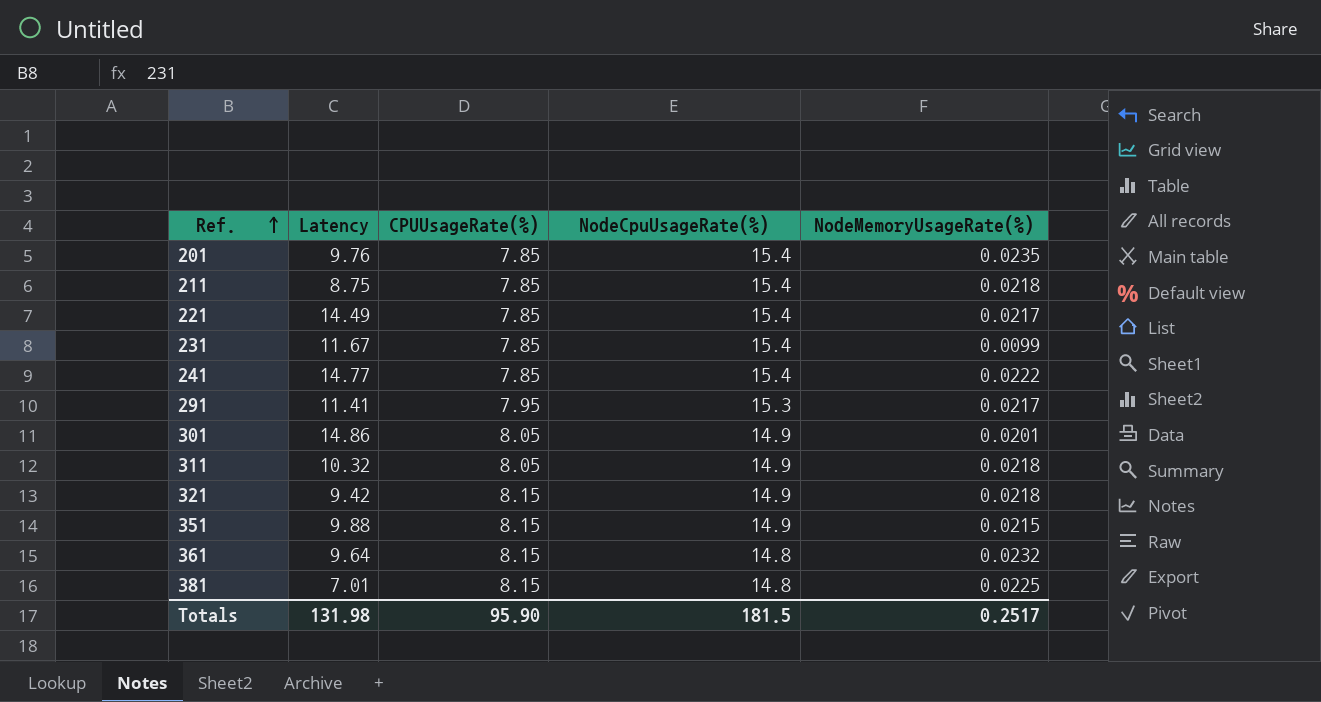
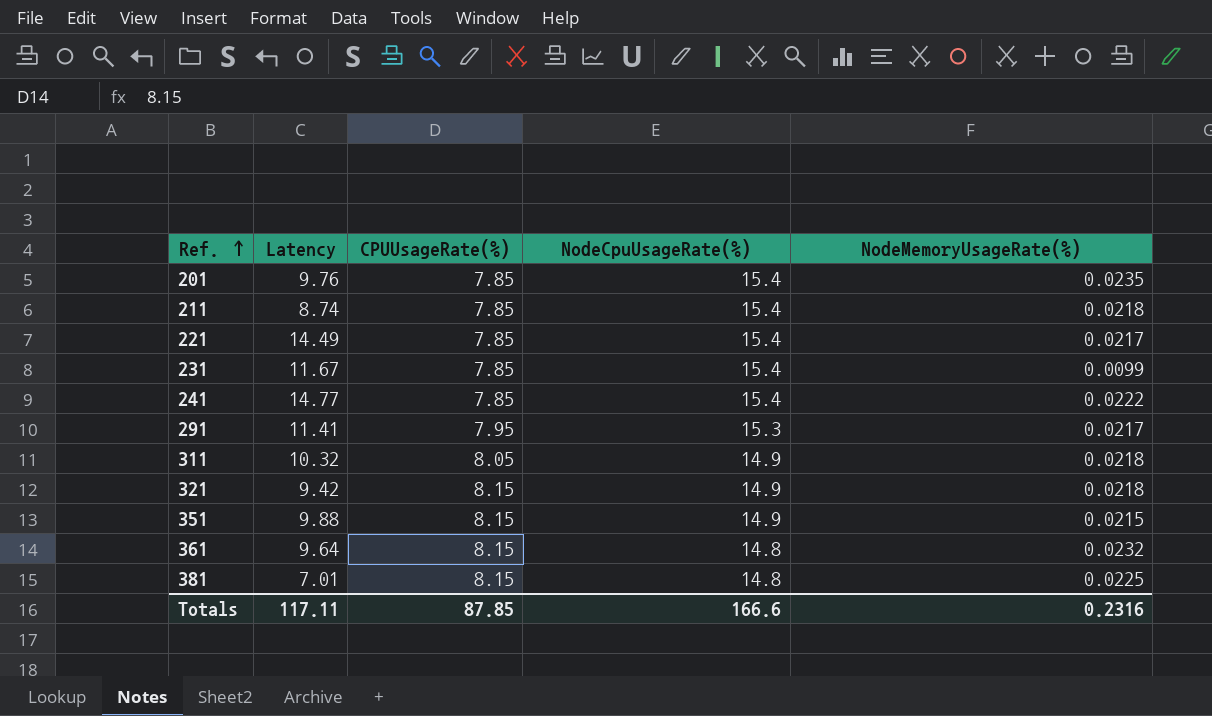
row 301: 14.86 | 8.05 | 14.9 | 0.0201 -> none
211 | Latency: 8.75 -> 8.74
Totals | Latency: 131.98 -> 117.11
Totals | CPUUsageRate(%): 95.90 -> 87.85
Totals | NodeCpuUsageRate(%): 181.5 -> 166.6
Totals | NodeMemoryUsageRate(%): 0.2517 -> 0.2316

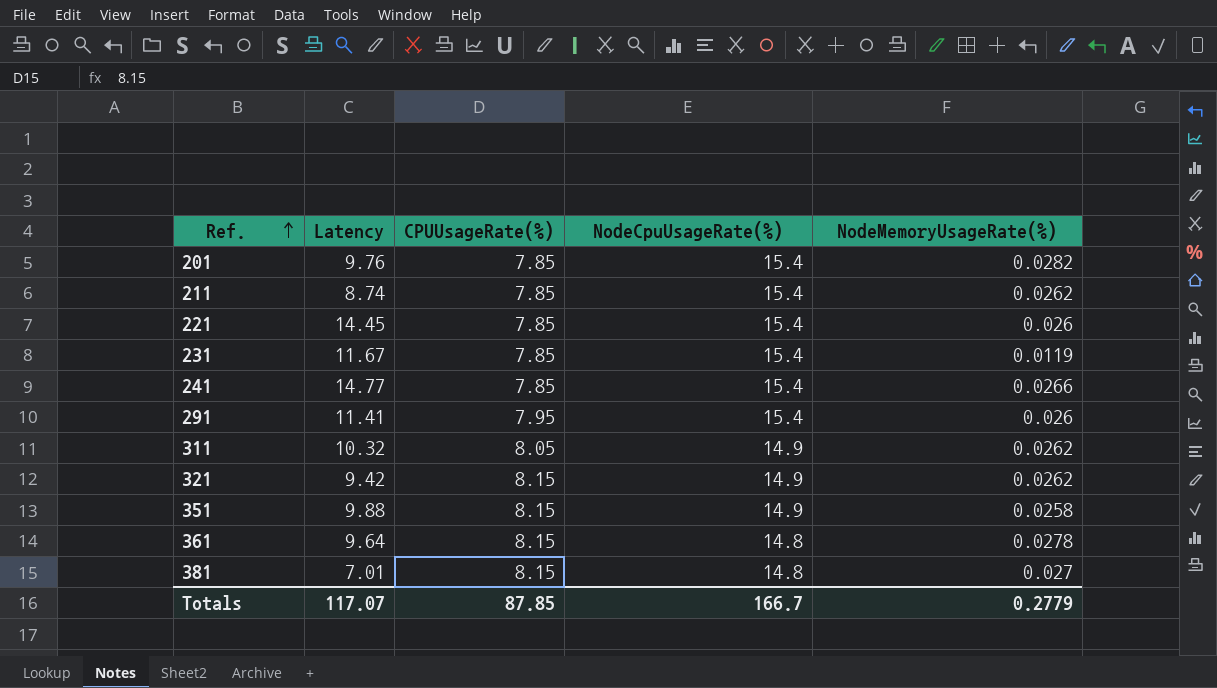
201 | NodeMemoryUsageRate(%): 0.0235 -> 0.0282
211 | NodeMemoryUsageRate(%): 0.0218 -> 0.0262
221 | Latency: 14.49 -> 14.45
221 | NodeMemoryUsageRate(%): 0.0217 -> 0.026
231 | NodeMemoryUsageRate(%): 0.0099 -> 0.0119
241 | NodeMemoryUsageRate(%): 0.0222 -> 0.0266
291 | NodeCpuUsageRate(%): 15.3 -> 15.4
291 | NodeMemoryUsageRate(%): 0.0217 -> 0.026
311 | NodeMemoryUsageRate(%): 0.0218 -> 0.0262
321 | NodeMemoryUsageRate(%): 0.0218 -> 0.0262
351 | NodeMemoryUsageRate(%): 0.0215 -> 0.0258
361 | NodeMemoryUsageRate(%): 0.0232 -> 0.0278
381 | NodeMemoryUsageRate(%): 0.0225 -> 0.027
Totals | Latency: 117.11 -> 117.07
Totals | NodeCpuUsageRate(%): 166.6 -> 166.7
Totals | NodeMemoryUsageRate(%): 0.2316 -> 0.2779

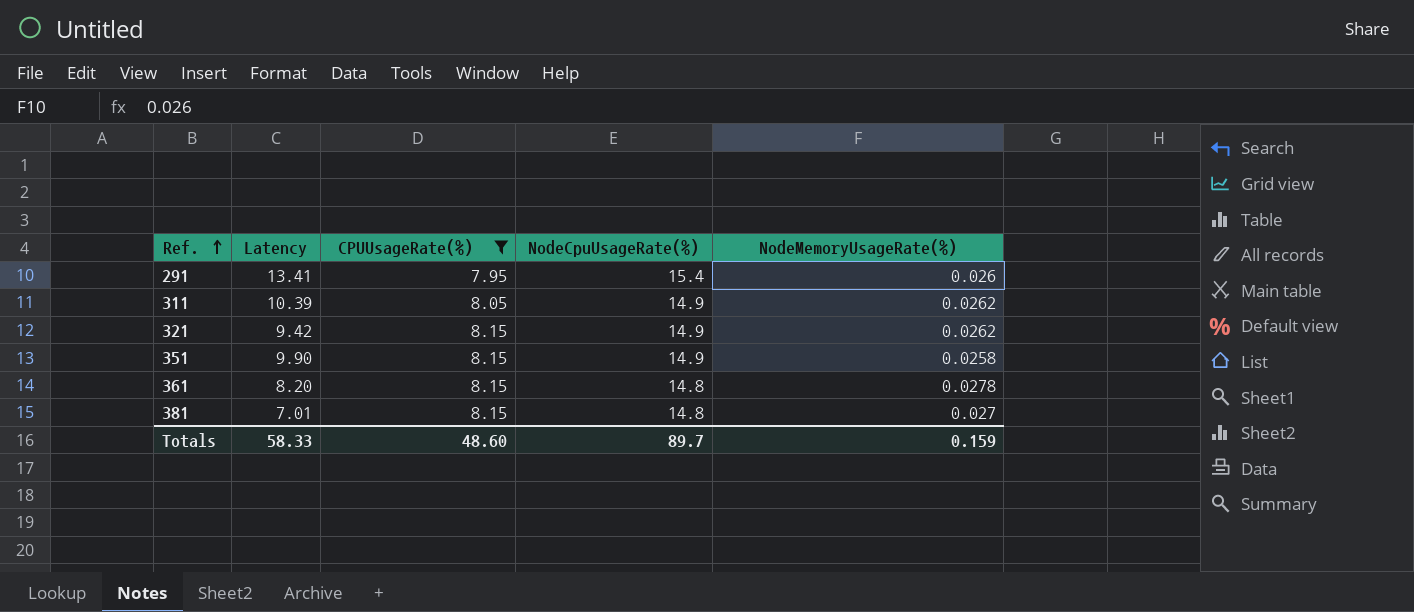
filter: none -> CPUUsageRate(%) != 7.85
291 | Latency: 11.41 -> 13.41
311 | Latency: 10.32 -> 10.39
351 | Latency: 9.88 -> 9.90
361 | Latency: 9.64 -> 8.20
Totals | Latency: 117.07 -> 58.33
Totals | CPUUsageRate(%): 87.85 -> 48.60
Totals | NodeCpuUsageRate(%): 166.7 -> 89.7
Totals | NodeMemoryUsageRate(%): 0.2779 -> 0.159

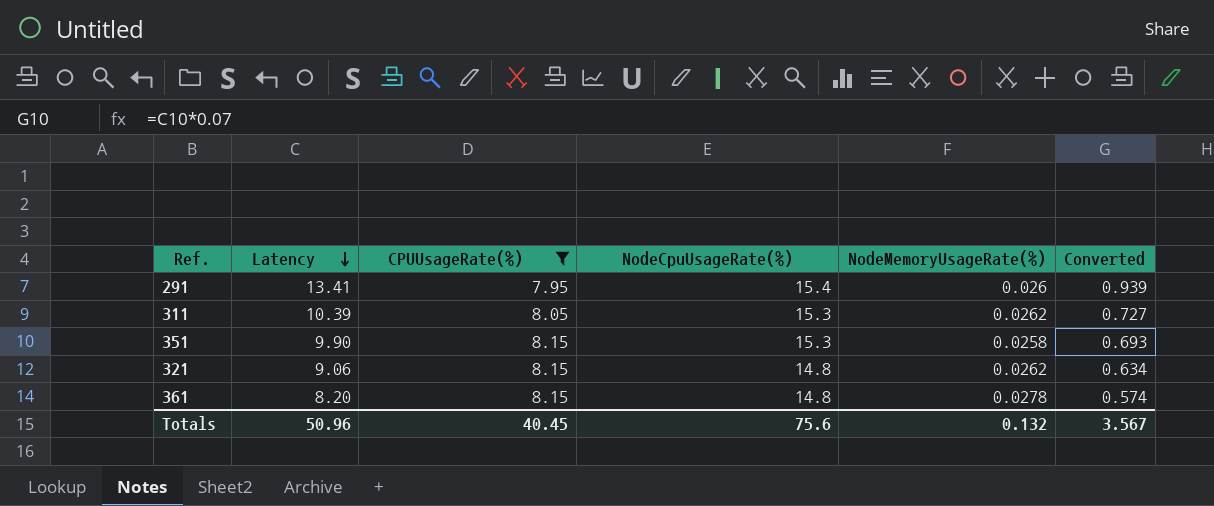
row order: Ref. ascending -> Latency descending
column Converted | formula: none -> [Latency] * 0.07
row 381: 7.01 | 8.15 | 14.8 | 0.027 -> none
311 | NodeCpuUsageRate(%): 14.9 -> 15.3
351 | NodeCpuUsageRate(%): 14.9 -> 15.3
321 | Latency: 9.42 -> 9.06
321 | NodeCpuUsageRate(%): 14.9 -> 14.8
Totals | Latency: 58.33 -> 50.96
Totals | CPUUsageRate(%): 48.60 -> 40.45
Totals | NodeCpuUsageRate(%): 89.7 -> 75.6
Totals | NodeMemoryUsageRate(%): 0.159 -> 0.132

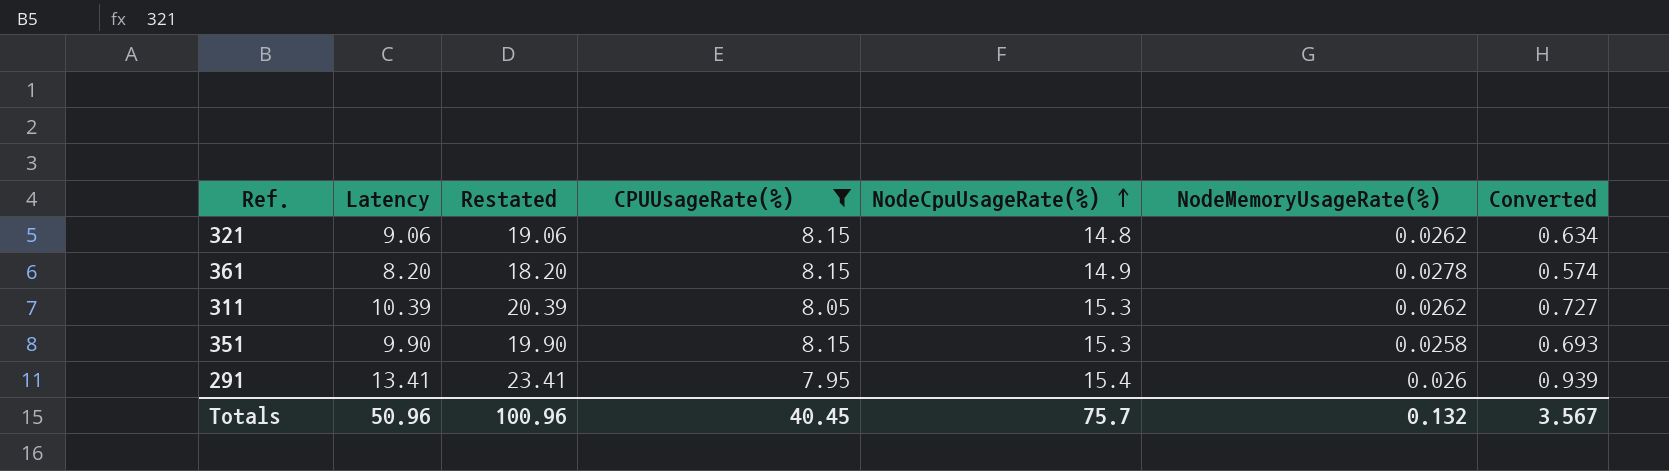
row order: Latency descending -> NodeCpuUsageRate(%) ascending
column Restated | formula: none -> [Latency] + 10
361 | NodeCpuUsageRate(%): 14.8 -> 14.9
Totals | NodeCpuUsageRate(%): 75.6 -> 75.7

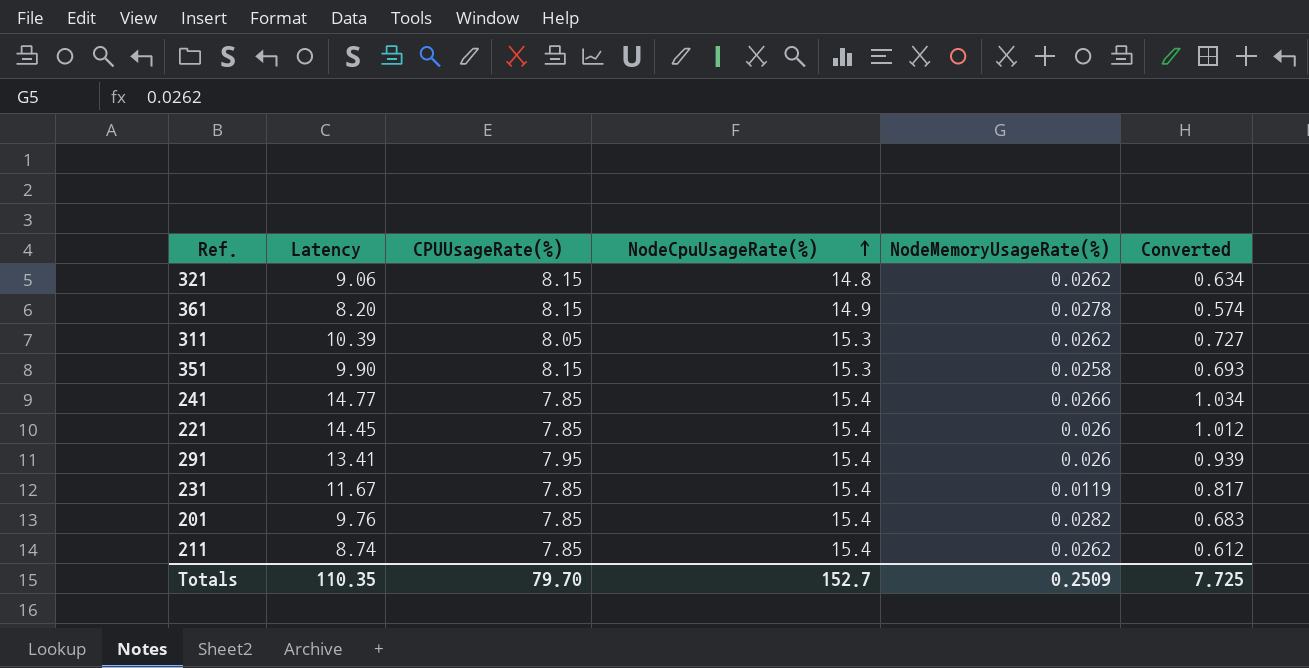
filter: CPUUsageRate(%) != 7.85 -> none
column Restated | formula: [Latency] + 10 -> none
Totals | Latency: 50.96 -> 110.35
Totals | CPUUsageRate(%): 40.45 -> 79.70
Totals | NodeCpuUsageRate(%): 75.7 -> 152.7
Totals | NodeMemoryUsageRate(%): 0.132 -> 0.2509
Totals | Converted: 3.567 -> 7.725

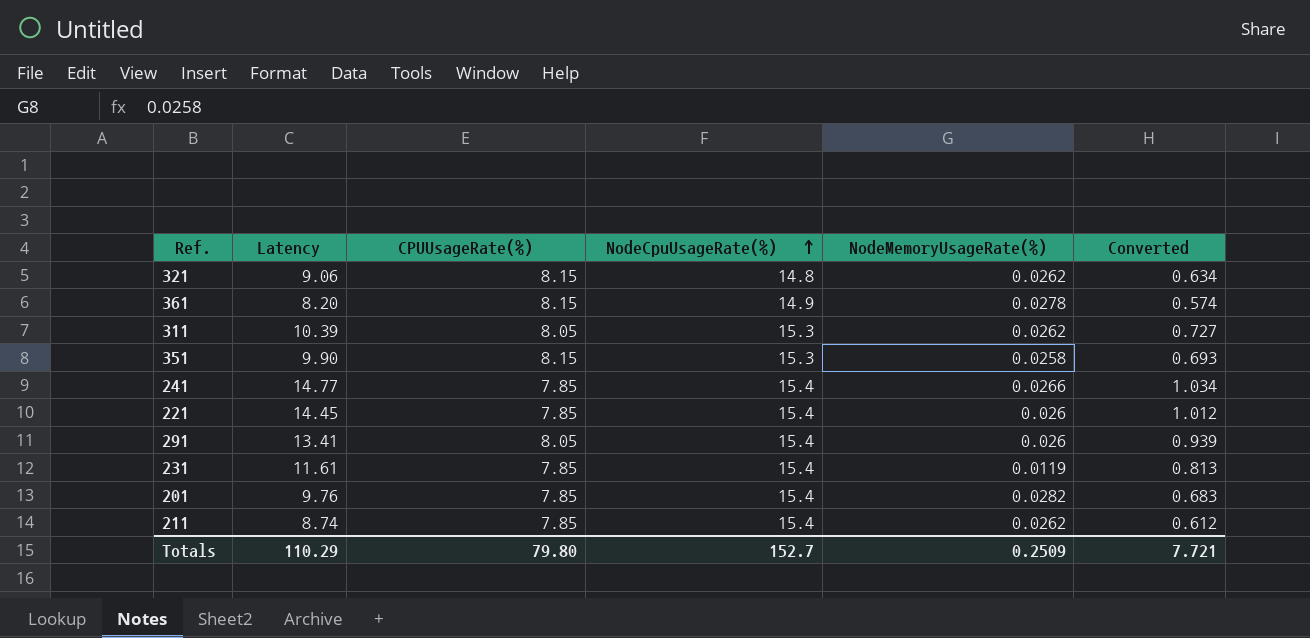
291 | CPUUsageRate(%): 7.95 -> 8.05
231 | Latency: 11.67 -> 11.61
231 | Converted: 0.817 -> 0.813
Totals | Latency: 110.35 -> 110.29
Totals | CPUUsageRate(%): 79.70 -> 79.80
Totals | Converted: 7.725 -> 7.721

